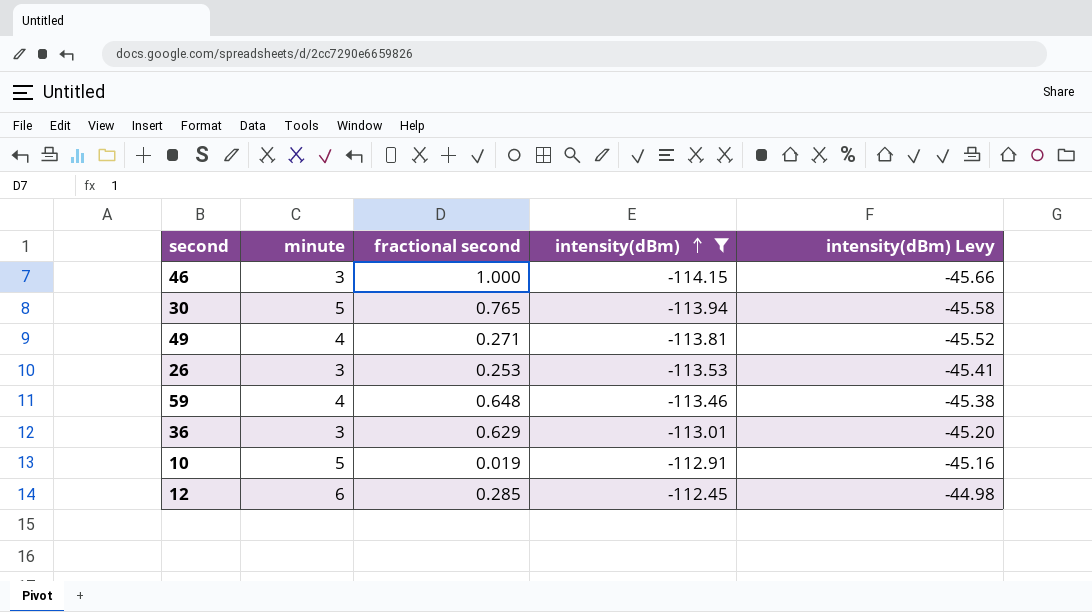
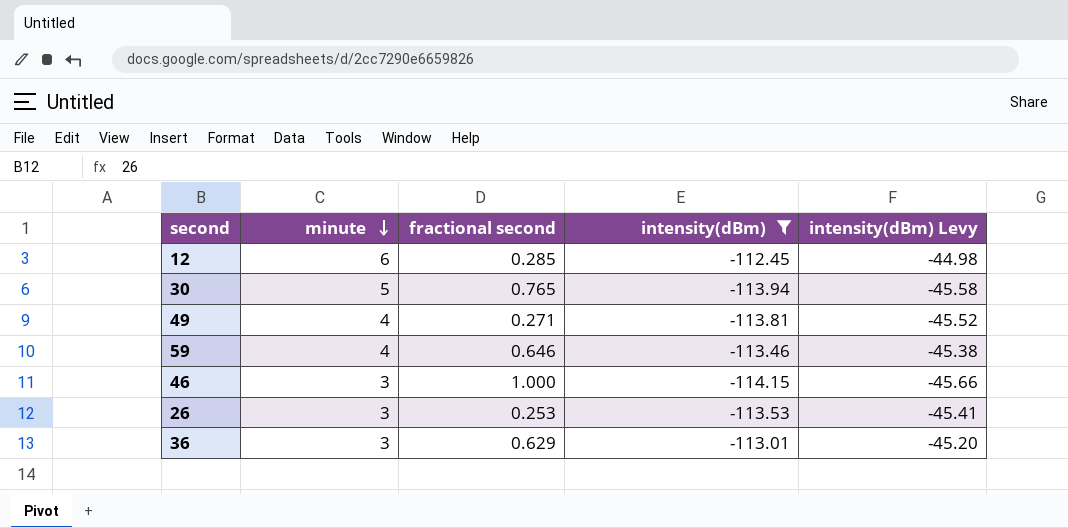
row order: intensity(dBm) ascending -> minute descending
row 10: 5 | 0.019 | -112.91 | -45.16 -> none
59 | fractional second: 0.648 -> 0.646

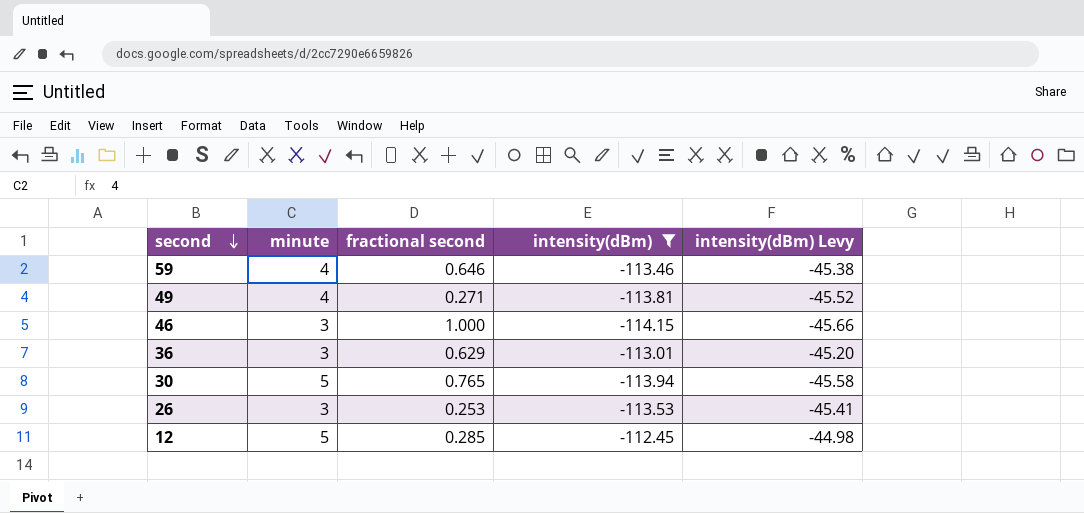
row order: minute descending -> second descending
12 | minute: 6 -> 5

